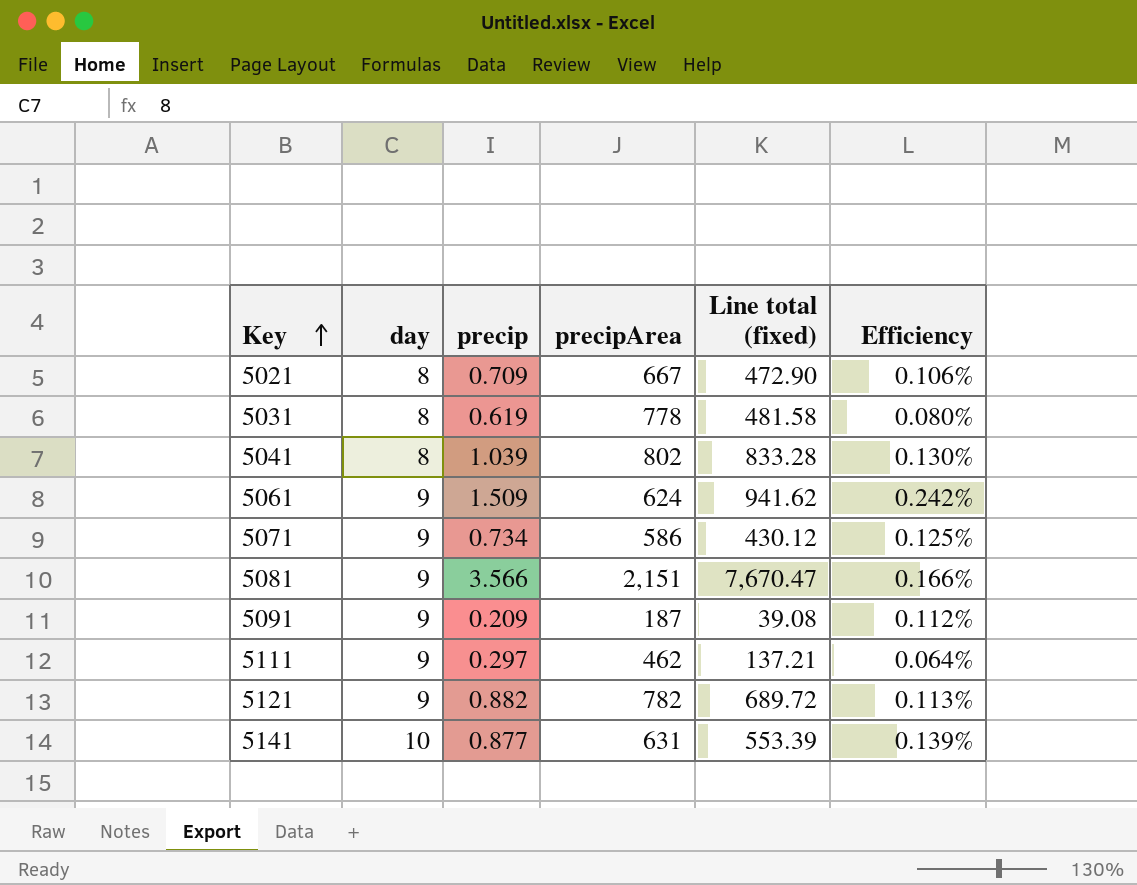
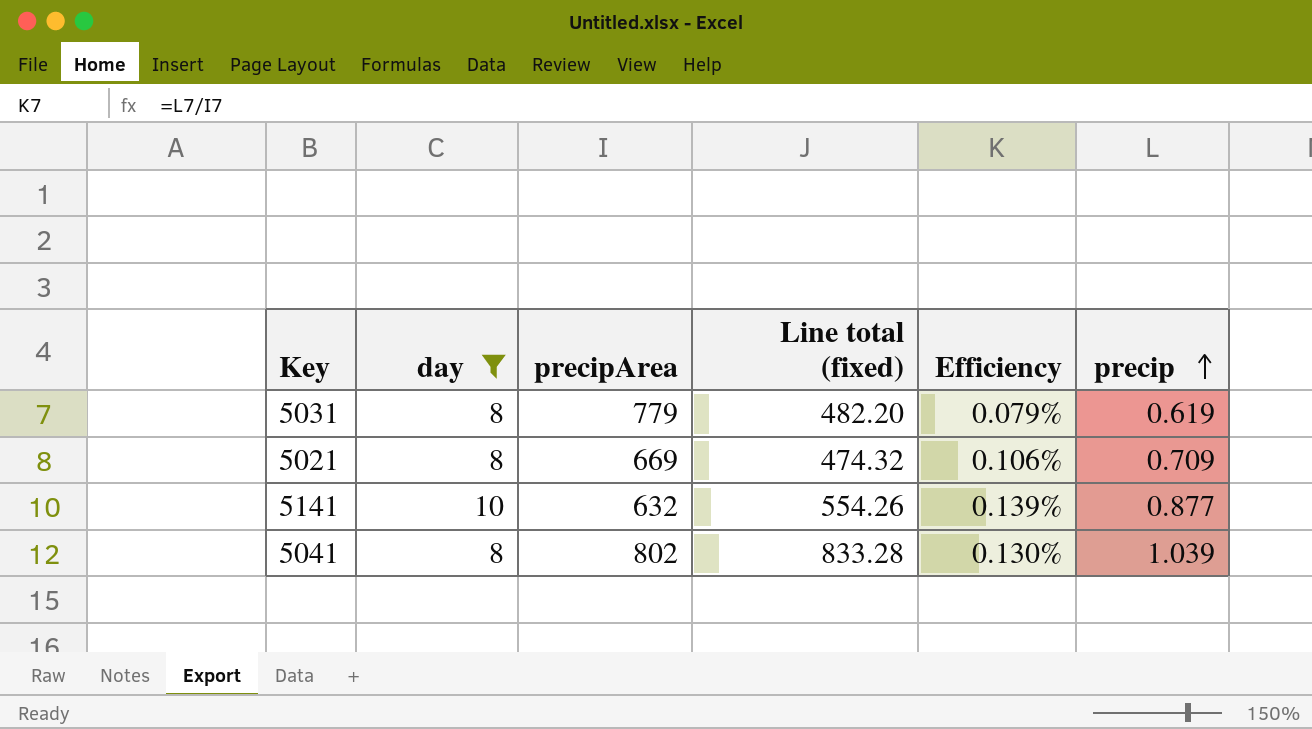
filter: none -> day != 9
row order: Key ascending -> precip ascending
column precip | position: 3 -> 6
5031 | precipArea: 778 -> 779
5031 | Line total (fixed): 481.58 -> 482.20
5031 | Efficiency: 0.080% -> 0.079%
5021 | precipArea: 667 -> 669
5021 | Line total (fixed): 472.90 -> 474.32
5141 | precipArea: 631 -> 632
5141 | Line total (fixed): 553.39 -> 554.26

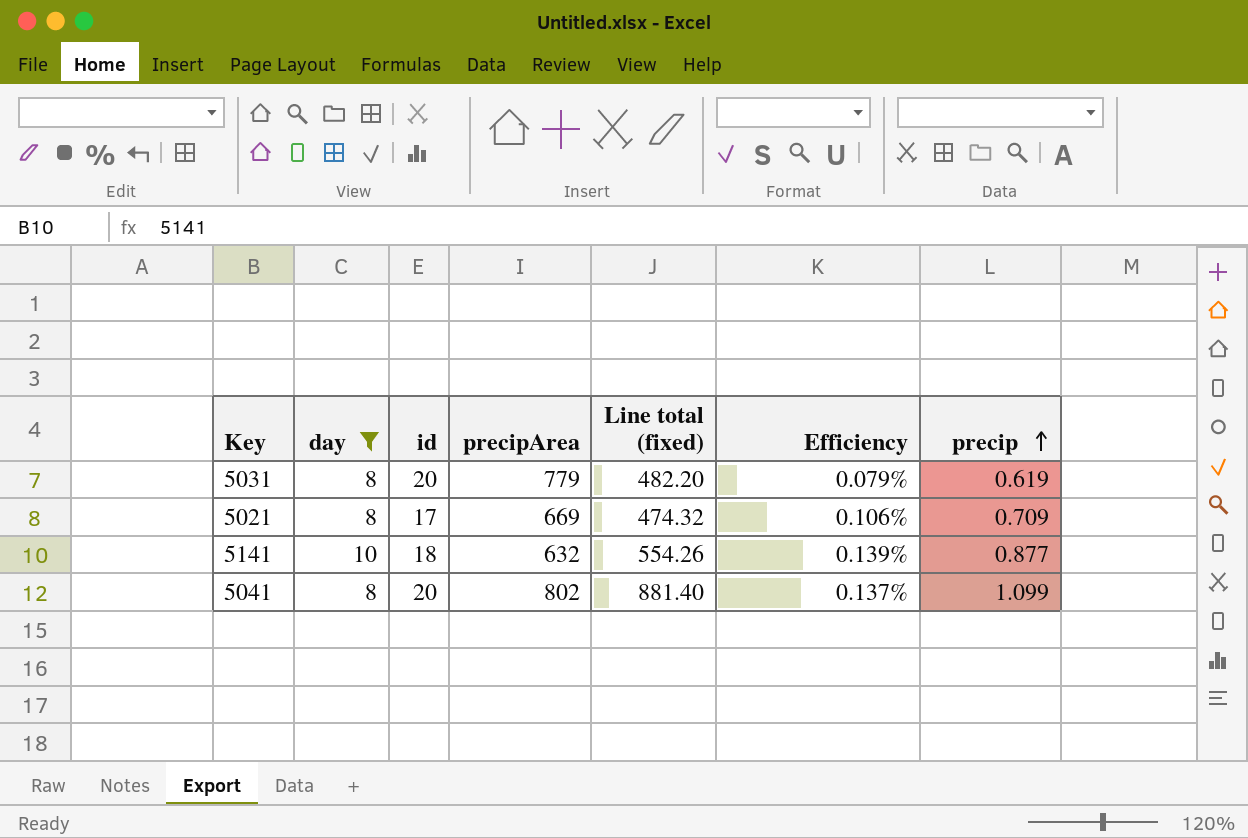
column id | position: none -> 3
5041 | Line total (fixed): 833.28 -> 881.40
5041 | Efficiency: 0.130% -> 0.137%
5041 | precip: 1.039 -> 1.099

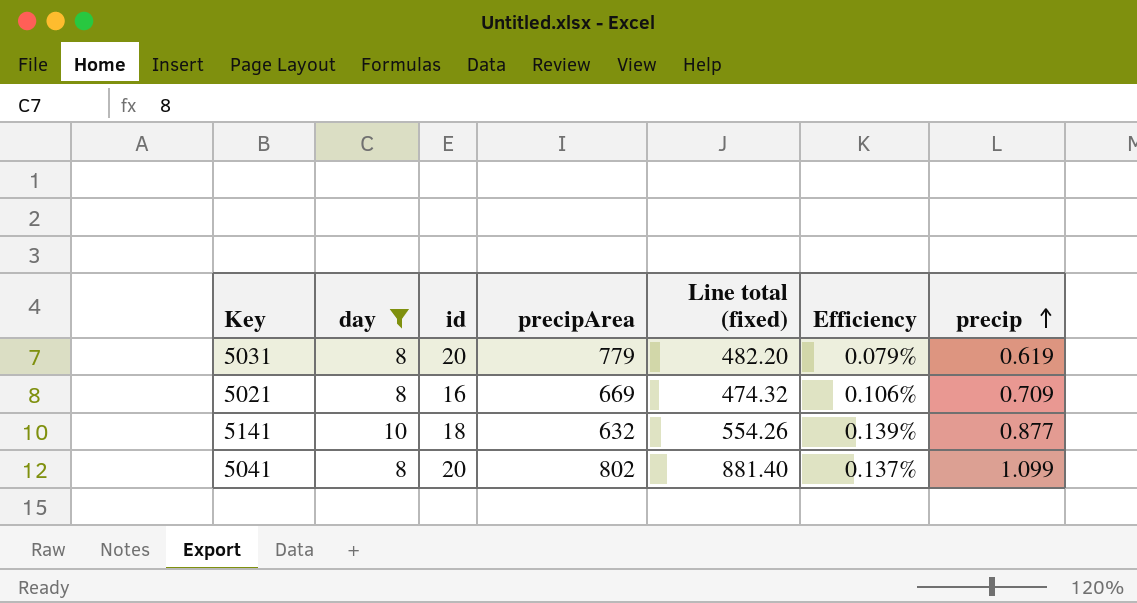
5021 | id: 17 -> 16

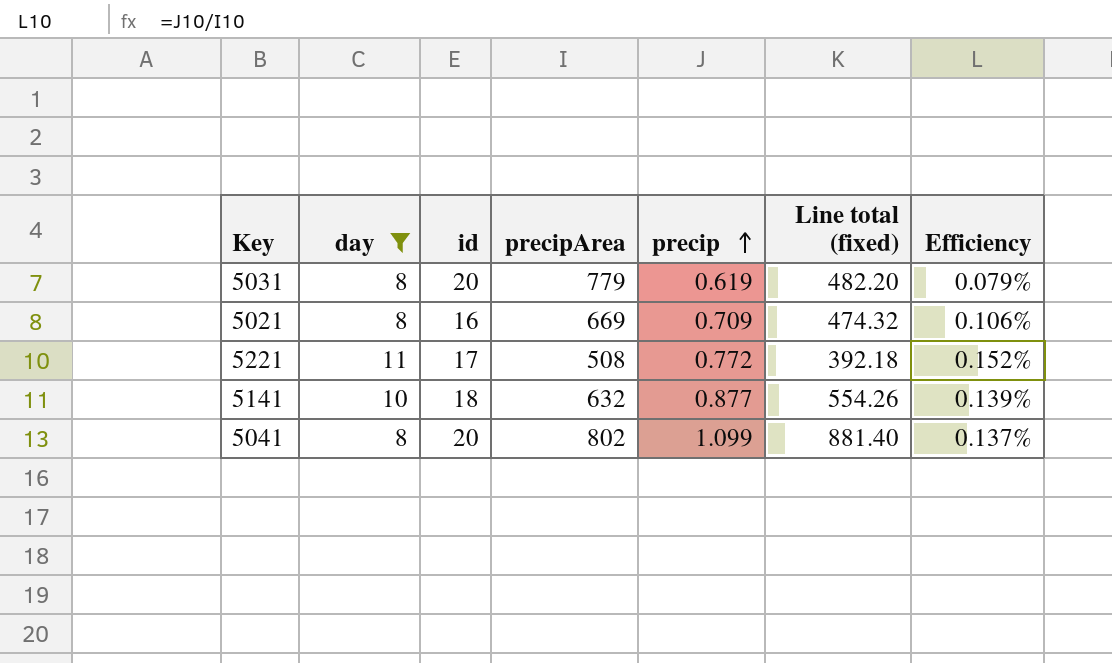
column precip | position: 7 -> 5
row 5221: none -> 11 | 17 | 508 | 0.772 | 392.18 | 0.152%

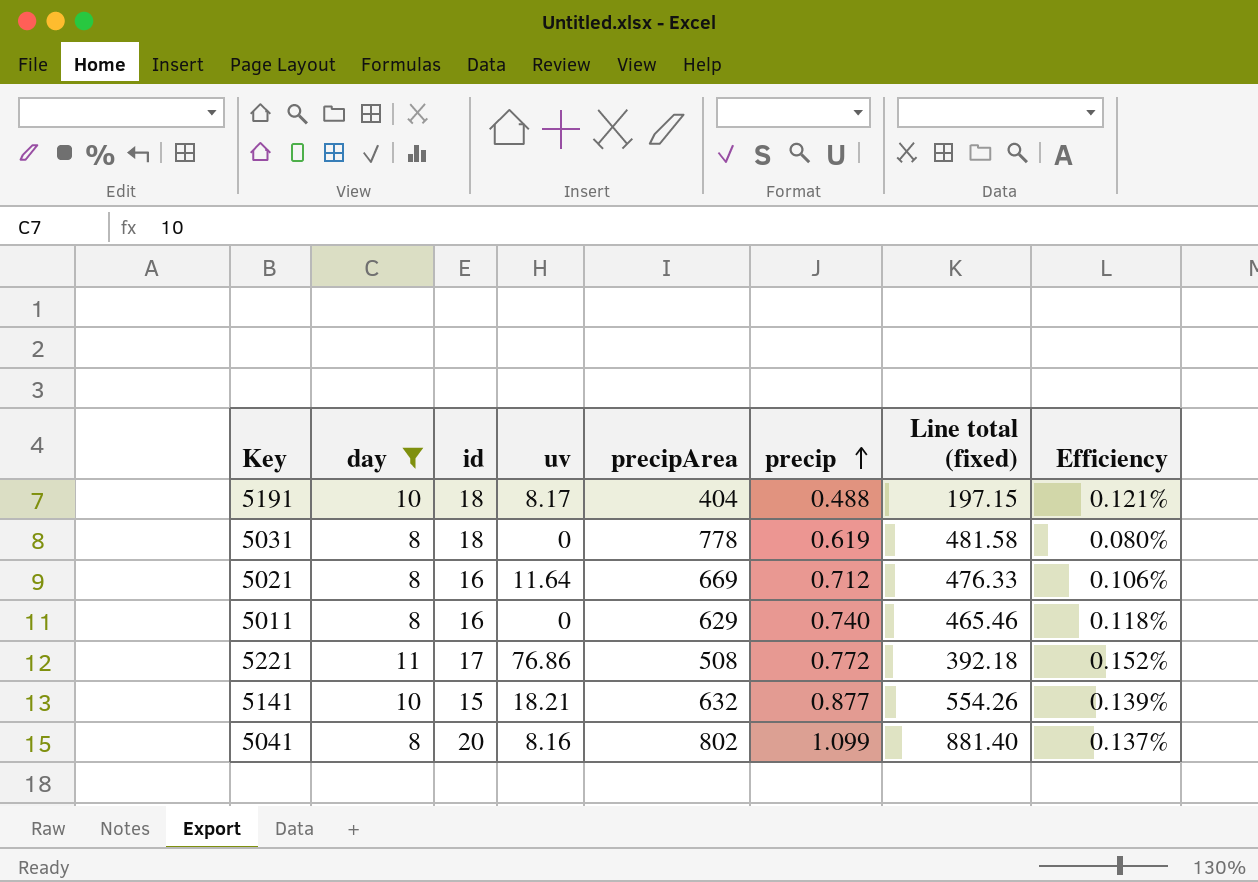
column uv | position: none -> 4
row 5191: none -> 10 | 18 | 8.17 | 404 | 0.488 | 197.15 | 0.121%
5031 | id: 20 -> 18
5031 | precipArea: 779 -> 778
5031 | Line total (fixed): 482.20 -> 481.58
5031 | Efficiency: 0.079% -> 0.080%
5021 | precip: 0.709 -> 0.712
5021 | Line total (fixed): 474.32 -> 476.33
row 5011: none -> 8 | 16 | 0 | 629 | 0.740 | 465.46 | 0.118%
5141 | id: 18 -> 15

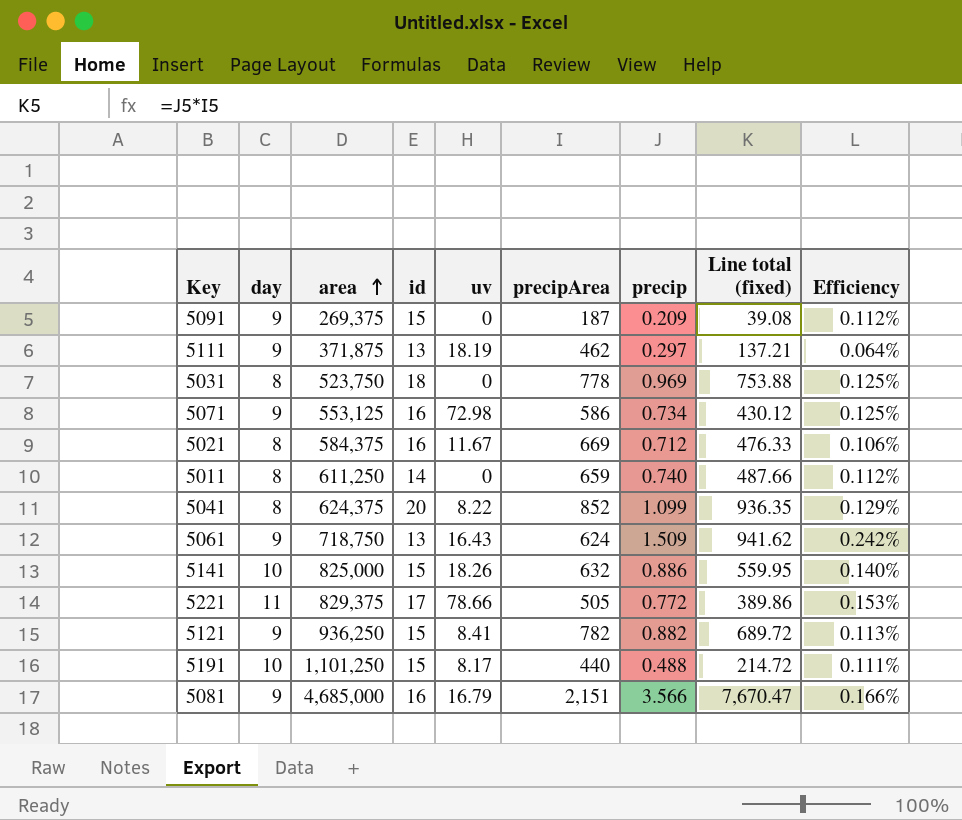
filter: day != 9 -> none
row order: precip ascending -> area ascending
column area | position: none -> 3
5031 | precip: 0.619 -> 0.969
5031 | Line total (fixed): 481.58 -> 753.88
5031 | Efficiency: 0.080% -> 0.125%
5021 | uv: 11.64 -> 11.67
5011 | id: 16 -> 14
5011 | precipArea: 629 -> 659
5011 | Line total (fixed): 465.46 -> 487.66
5011 | Efficiency: 0.118% -> 0.112%
5041 | uv: 8.16 -> 8.22
5041 | precipArea: 802 -> 852
5041 | Line total (fixed): 881.40 -> 936.35
5041 | Efficiency: 0.137% -> 0.129%
5141 | uv: 18.21 -> 18.26
5141 | precip: 0.877 -> 0.886
5141 | Line total (fixed): 554.26 -> 559.95
5141 | Efficiency: 0.139% -> 0.140%
5221 | uv: 76.86 -> 78.66
5221 | precipArea: 508 -> 505
5221 | Line total (fixed): 392.18 -> 389.86
5221 | Efficiency: 0.152% -> 0.153%
5191 | id: 18 -> 15
5191 | precipArea: 404 -> 440
5191 | Line total (fixed): 197.15 -> 214.72
5191 | Efficiency: 0.121% -> 0.111%

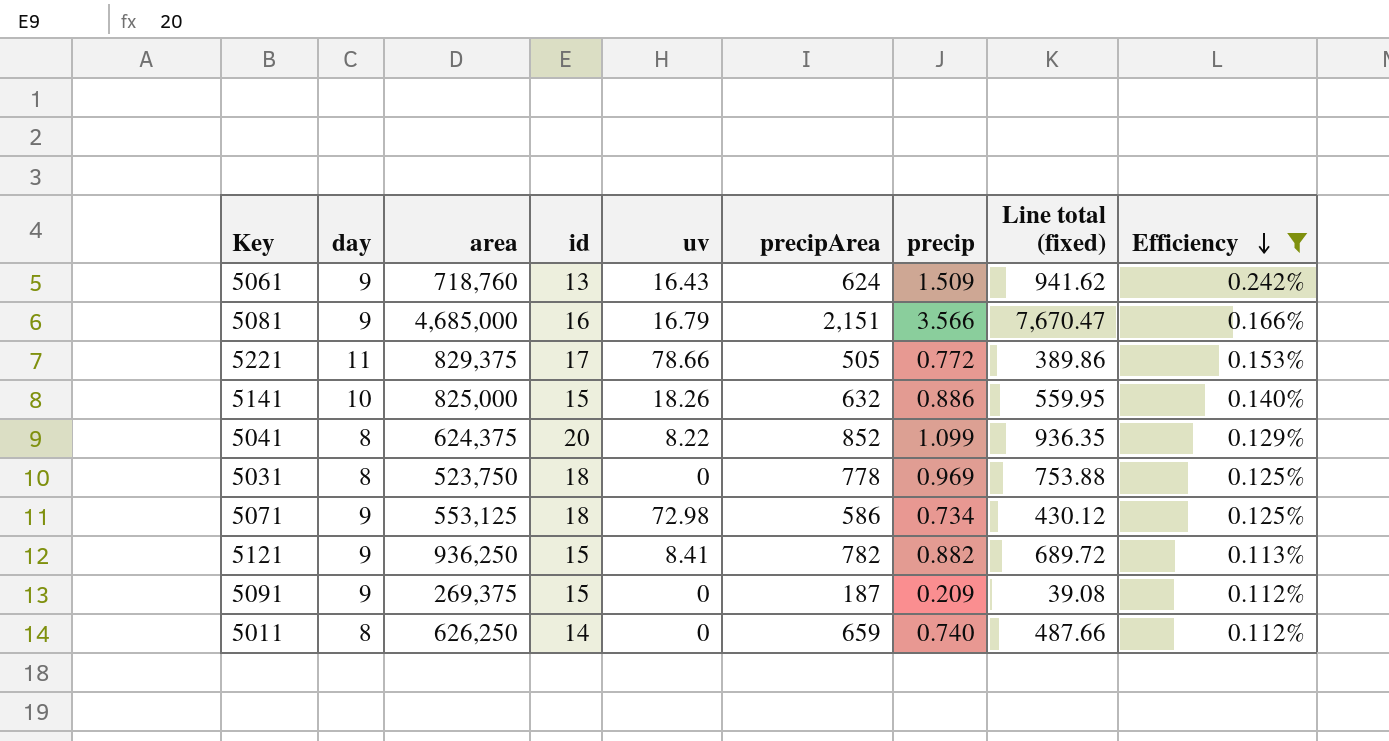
filter: none -> Efficiency >= 0.112%
row order: area ascending -> Efficiency descending
5061 | area: 718,750 -> 718,760
5071 | id: 16 -> 18
5011 | area: 611,250 -> 626,250

